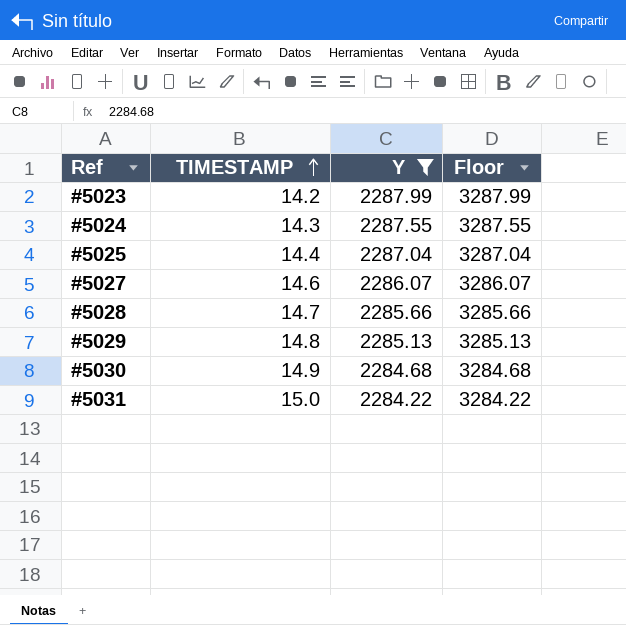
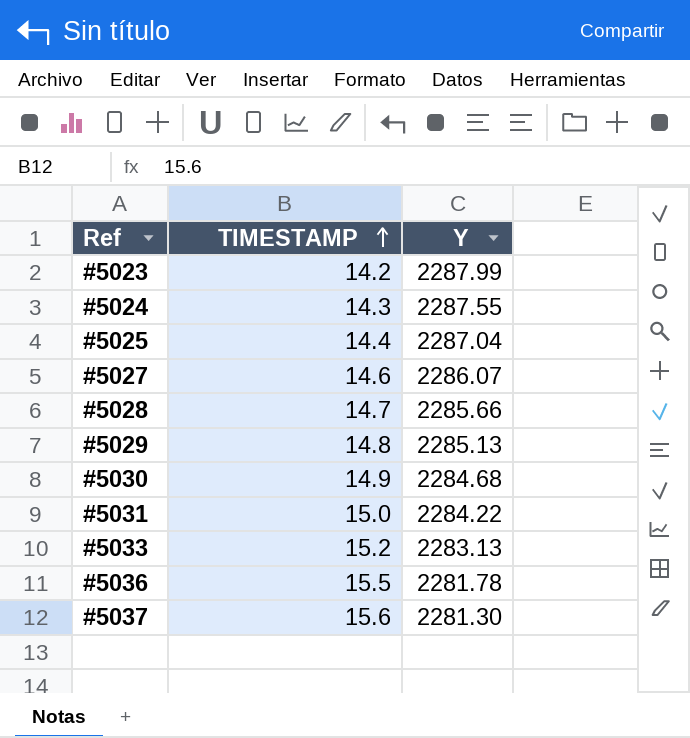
filter: Y >= 2284.22 -> none
column Floor | formula: [Y] + 1000 -> none

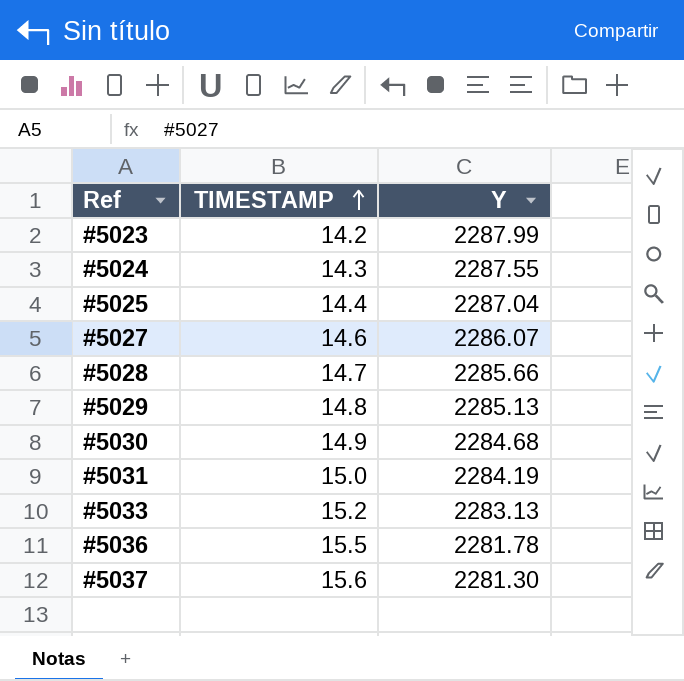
#5031 | Y: 2284.22 -> 2284.19

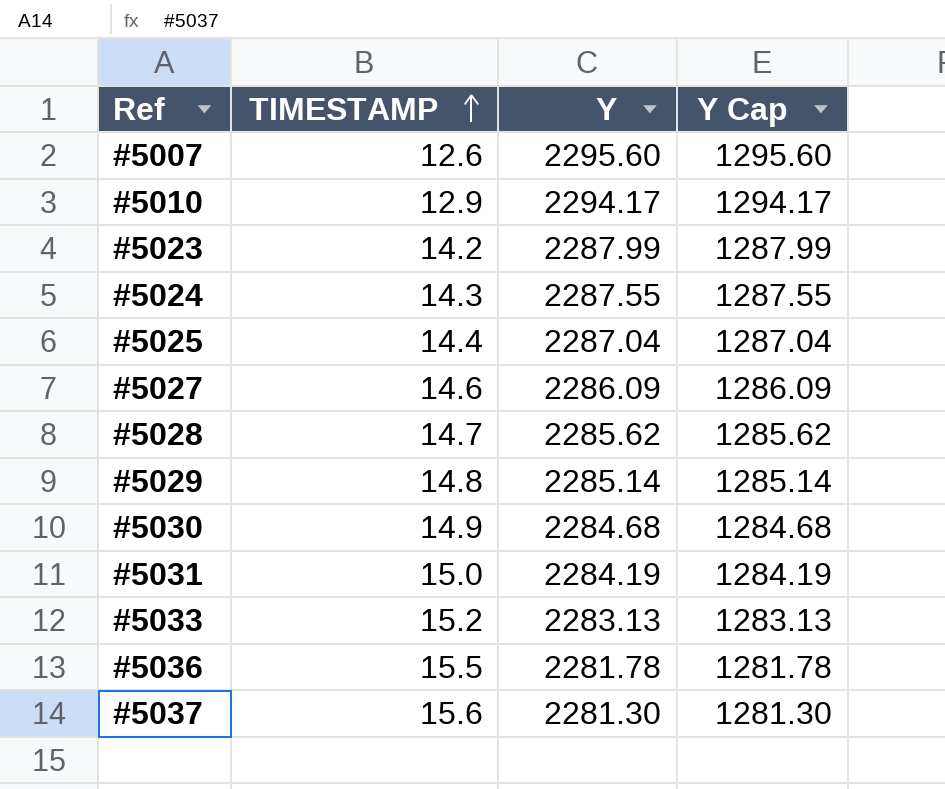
column Y Cap | formula: none -> [Y] - 1000
row #5007: none -> 12.6 | 2295.60 | 1295.60
row #5010: none -> 12.9 | 2294.17 | 1294.17
#5027 | Y: 2286.07 -> 2286.09
#5028 | Y: 2285.66 -> 2285.62
#5029 | Y: 2285.13 -> 2285.14

